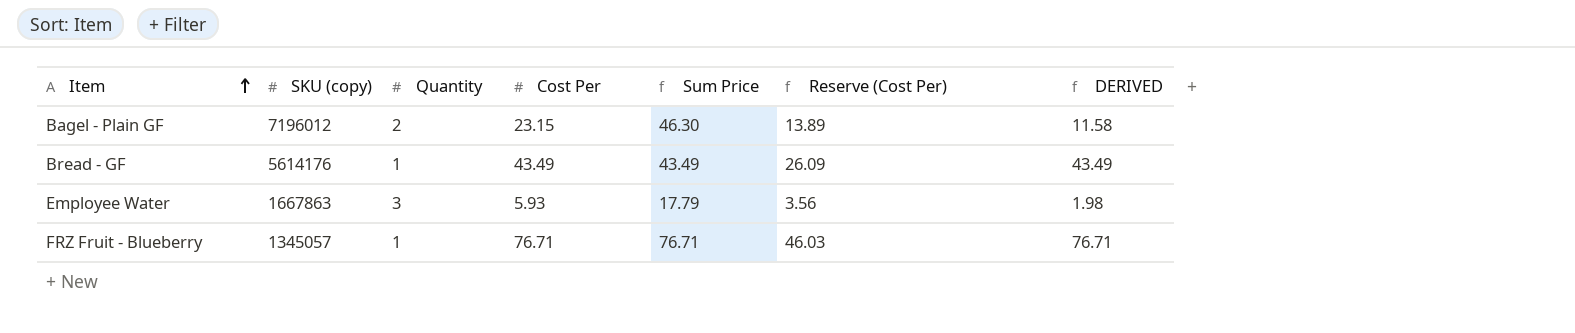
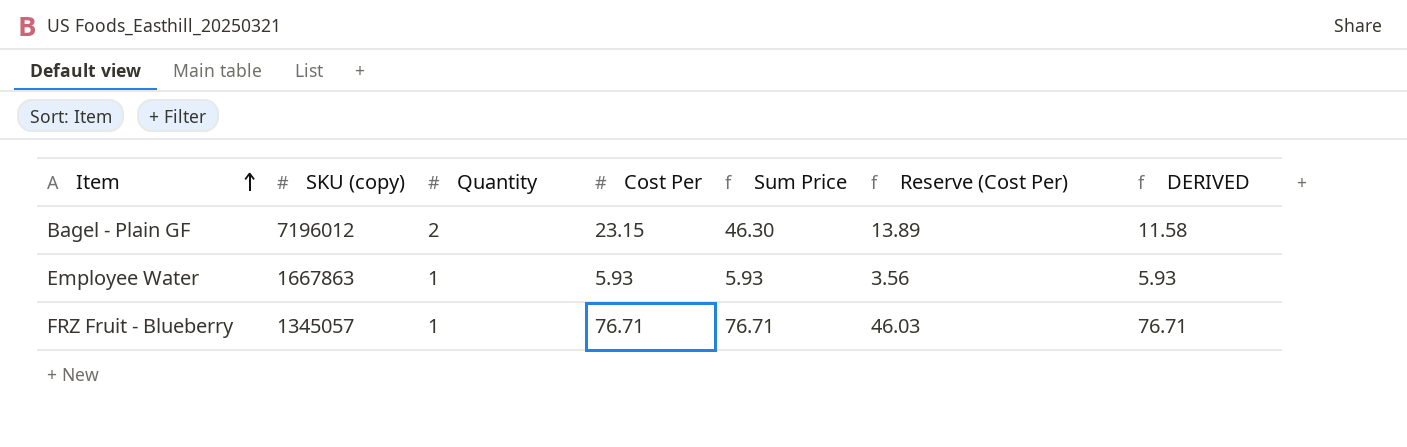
row Bread - GF: 5614176 | 1 | 43.49 | 43.49 | 26.09 | 43.49 -> none
Employee Water | Quantity: 3 -> 1
Employee Water | Sum Price: 17.79 -> 5.93
Employee Water | DERIVED: 1.98 -> 5.93

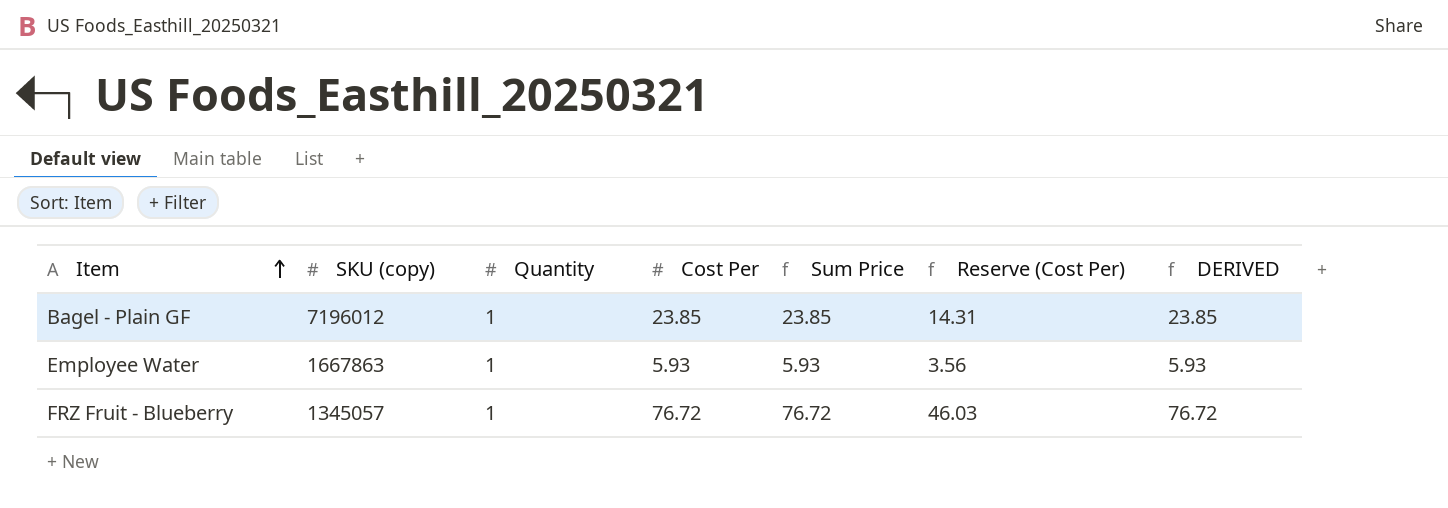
Bagel - Plain GF | Quantity: 2 -> 1
Bagel - Plain GF | Cost Per: 23.15 -> 23.85
Bagel - Plain GF | Sum Price: 46.30 -> 23.85
Bagel - Plain GF | Reserve (Cost Per): 13.89 -> 14.31
Bagel - Plain GF | DERIVED: 11.58 -> 23.85
FRZ Fruit - Blueberry | Cost Per: 76.71 -> 76.72
FRZ Fruit - Blueberry | Sum Price: 76.71 -> 76.72
FRZ Fruit - Blueberry | DERIVED: 76.71 -> 76.72

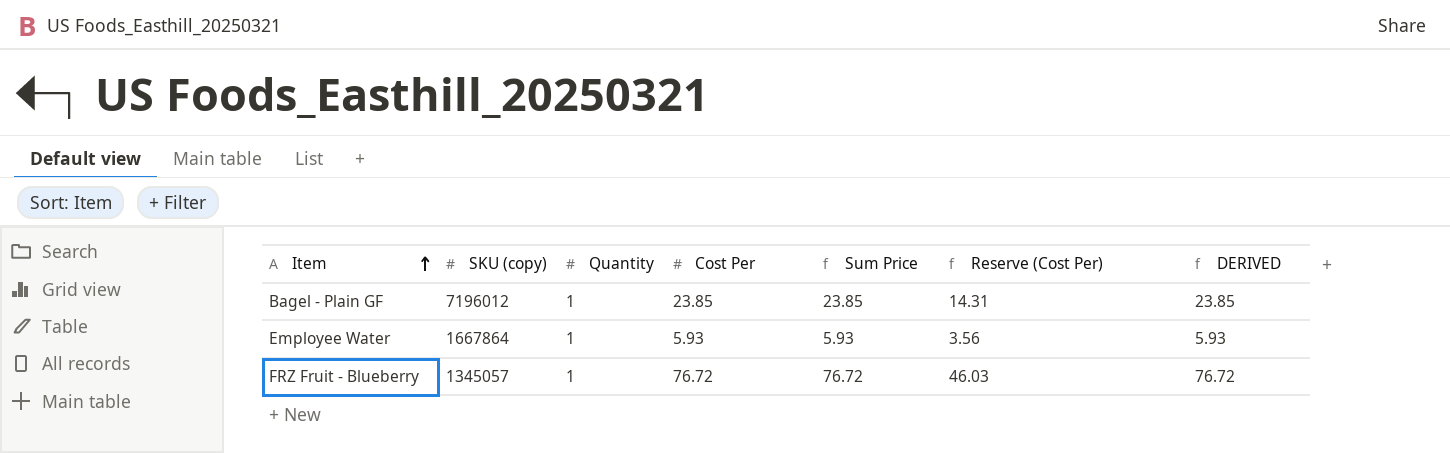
Employee Water | SKU (copy): 1667863 -> 1667864

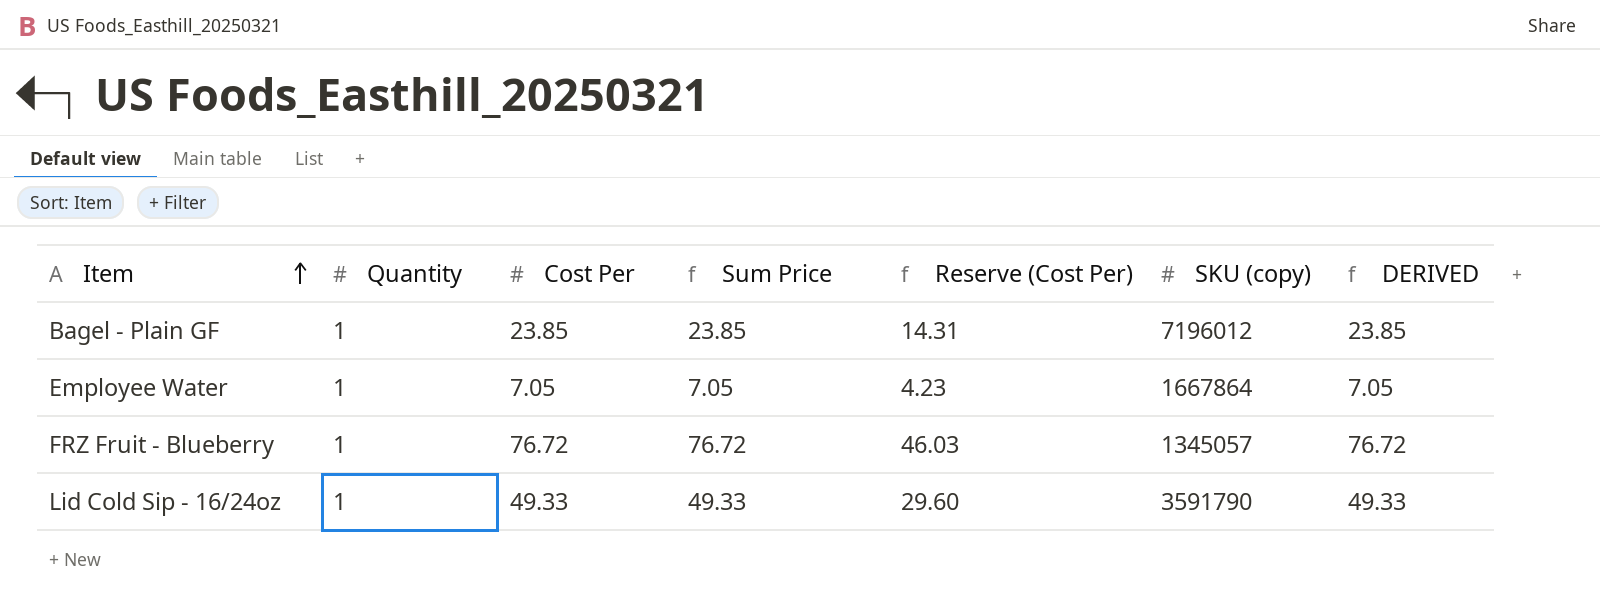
column SKU (copy) | position: 2 -> 6
Employee Water | Cost Per: 5.93 -> 7.05
Employee Water | Sum Price: 5.93 -> 7.05
Employee Water | Reserve (Cost Per): 3.56 -> 4.23
Employee Water | DERIVED: 5.93 -> 7.05
row Lid Cold Sip - 16/24oz: none -> 1 | 49.33 | 49.33 | 29.60 | 3591790 | 49.33

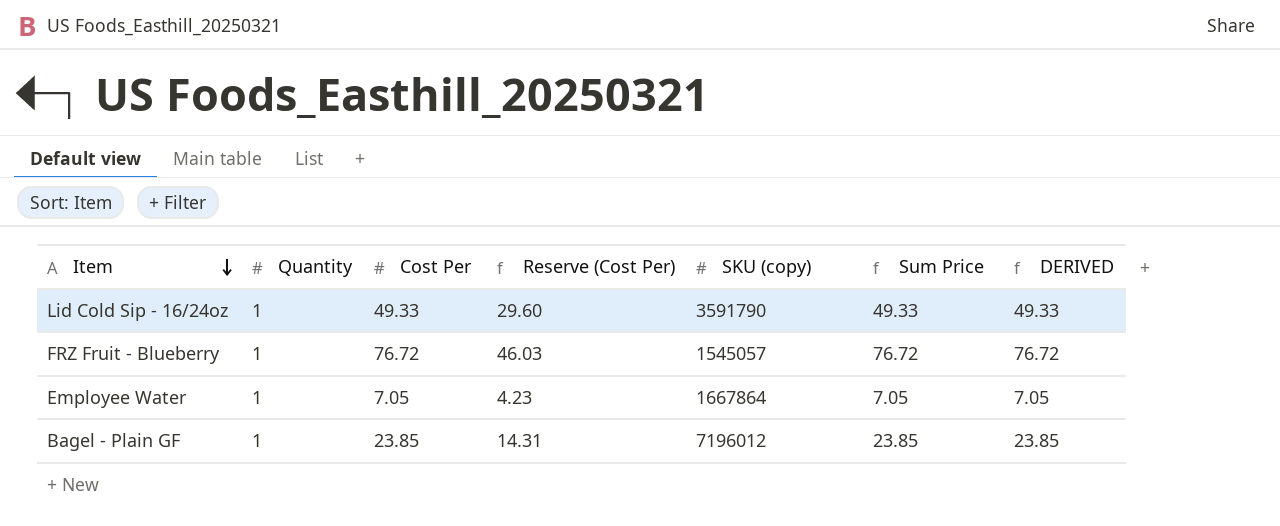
row order: Item ascending -> Item descending
column Sum Price | position: 4 -> 6
FRZ Fruit - Blueberry | SKU (copy): 1345057 -> 1545057

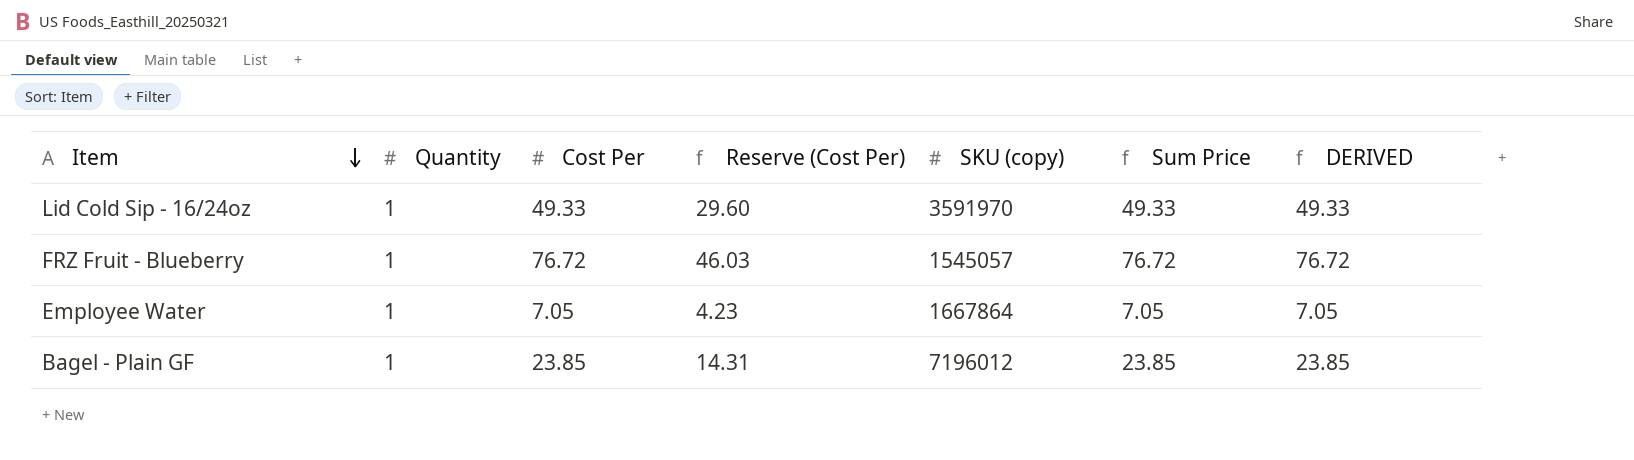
Lid Cold Sip - 16/24oz | SKU (copy): 3591790 -> 3591970

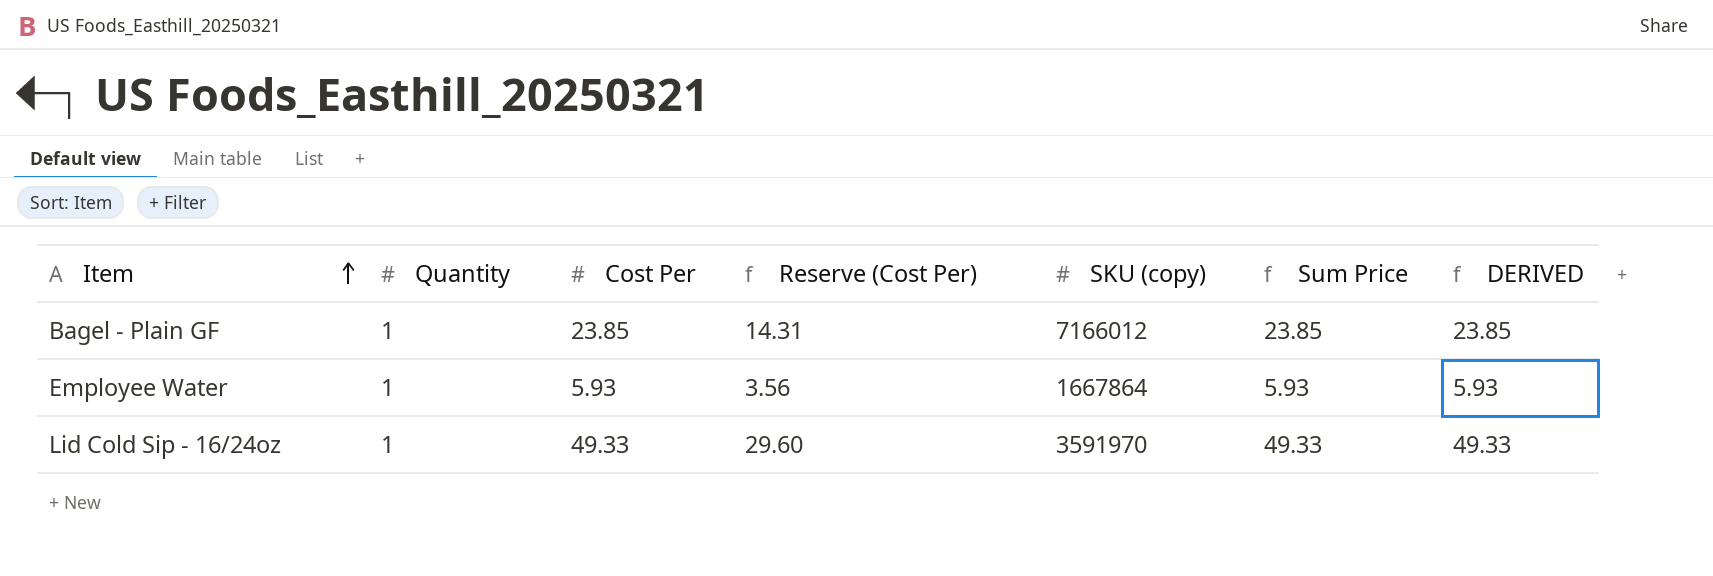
row order: Item descending -> Item ascending
row FRZ Fruit - Blueberry: 1 | 76.72 | 46.03 | 1545057 | 76.72 | 76.72 -> none
Bagel - Plain GF | SKU (copy): 7196012 -> 7166012
Employee Water | Cost Per: 7.05 -> 5.93
Employee Water | Reserve (Cost Per): 4.23 -> 3.56
Employee Water | Sum Price: 7.05 -> 5.93
Employee Water | DERIVED: 7.05 -> 5.93

